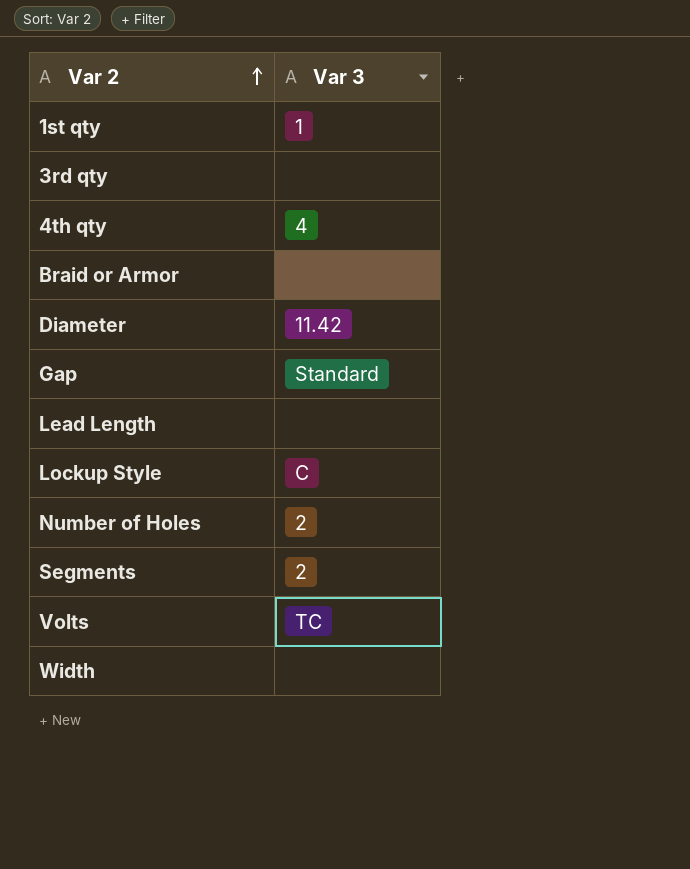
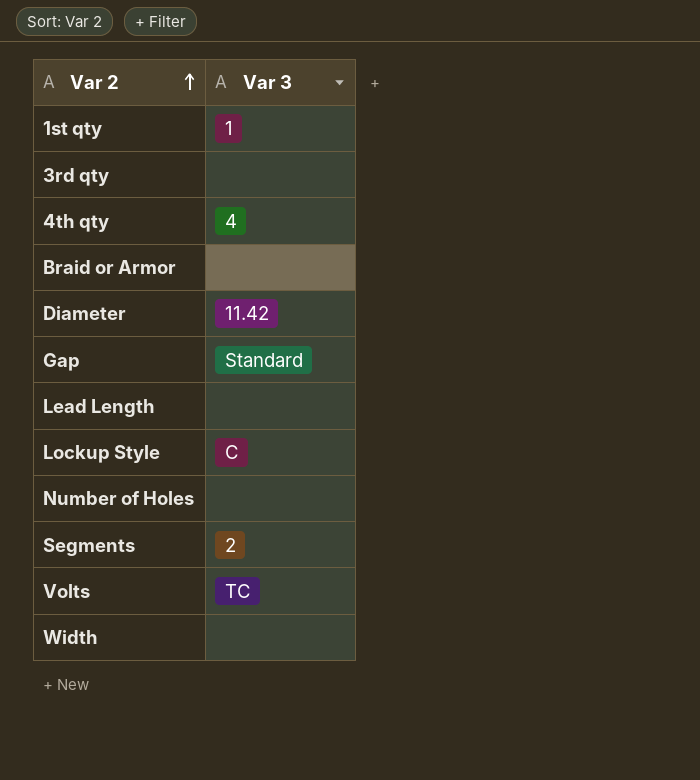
Number of Holes | Var 3: 2 -> none

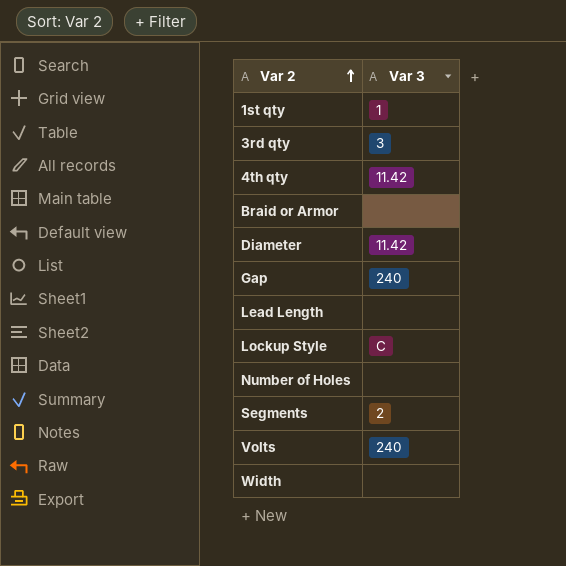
3rd qty | Var 3: none -> 3
4th qty | Var 3: 4 -> 11.42
Gap | Var 3: Standard -> 240
Volts | Var 3: TC -> 240

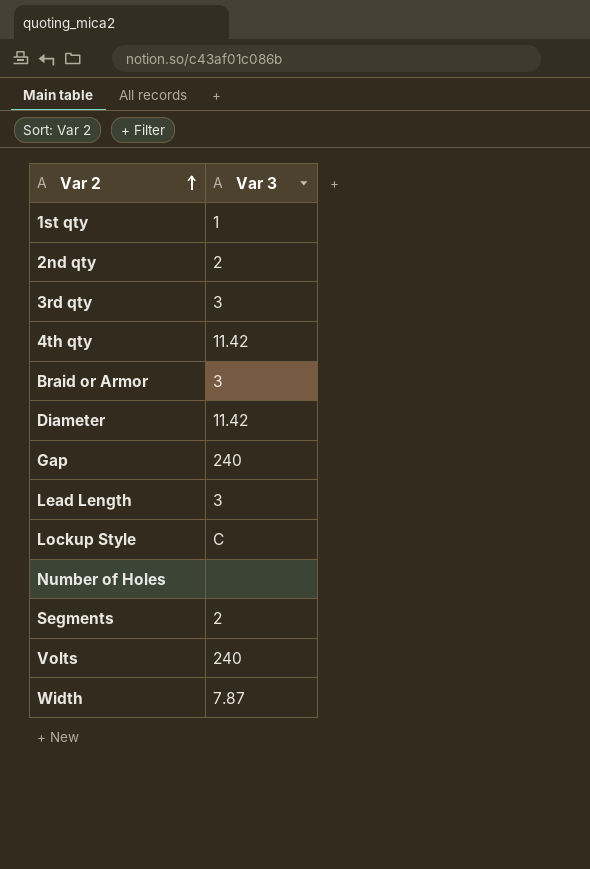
row 2nd qty: none -> 2
Braid or Armor | Var 3: none -> 3
Lead Length | Var 3: none -> 3
Width | Var 3: none -> 7.87

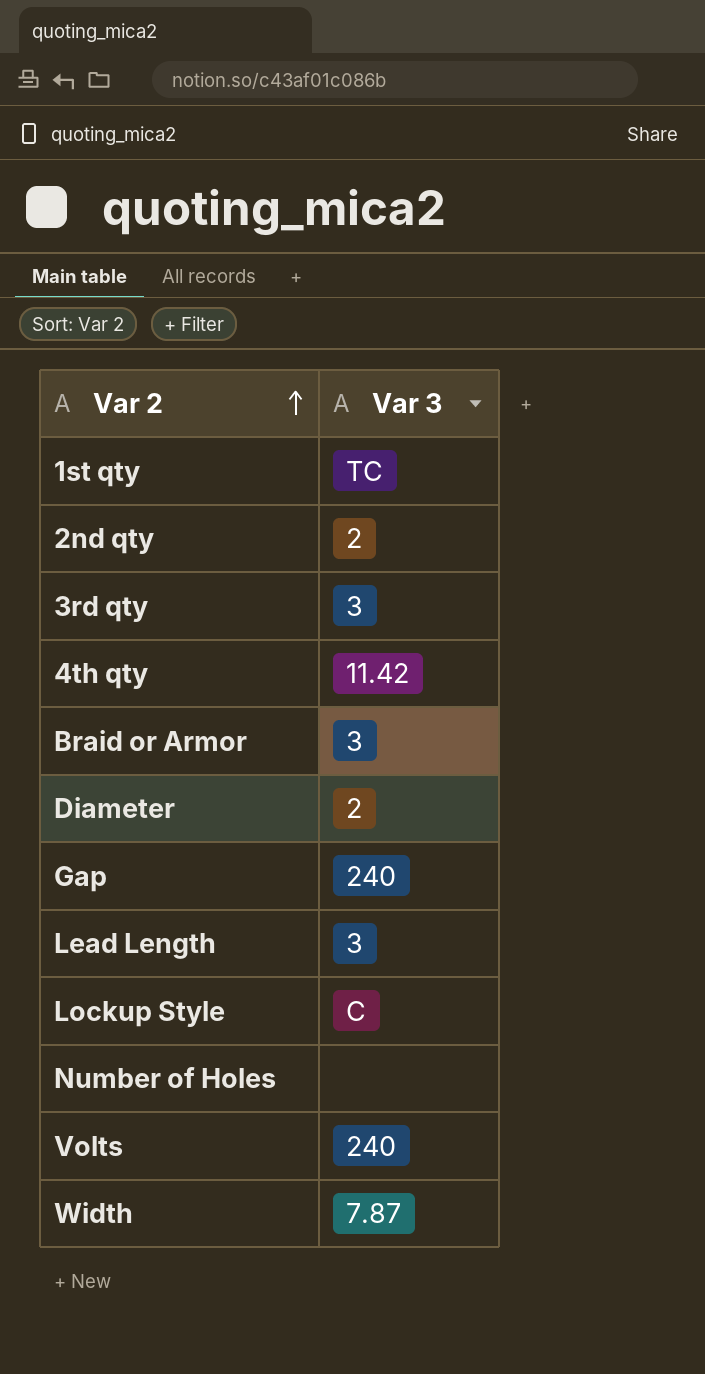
row Segments: 2 -> none
1st qty | Var 3: 1 -> TC
Diameter | Var 3: 11.42 -> 2

